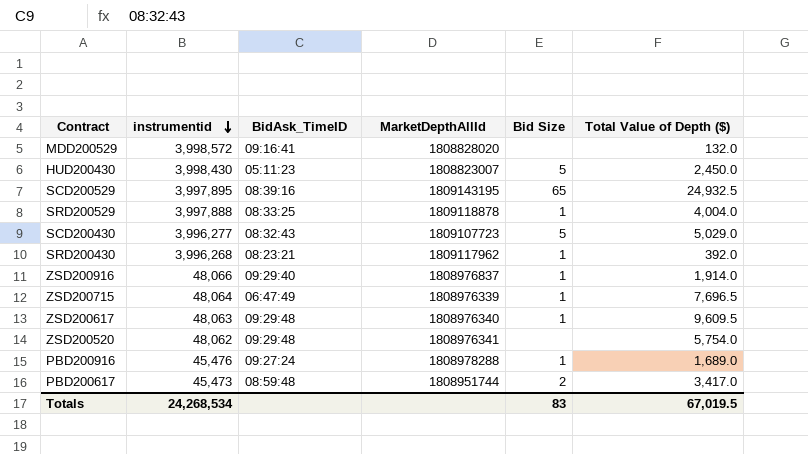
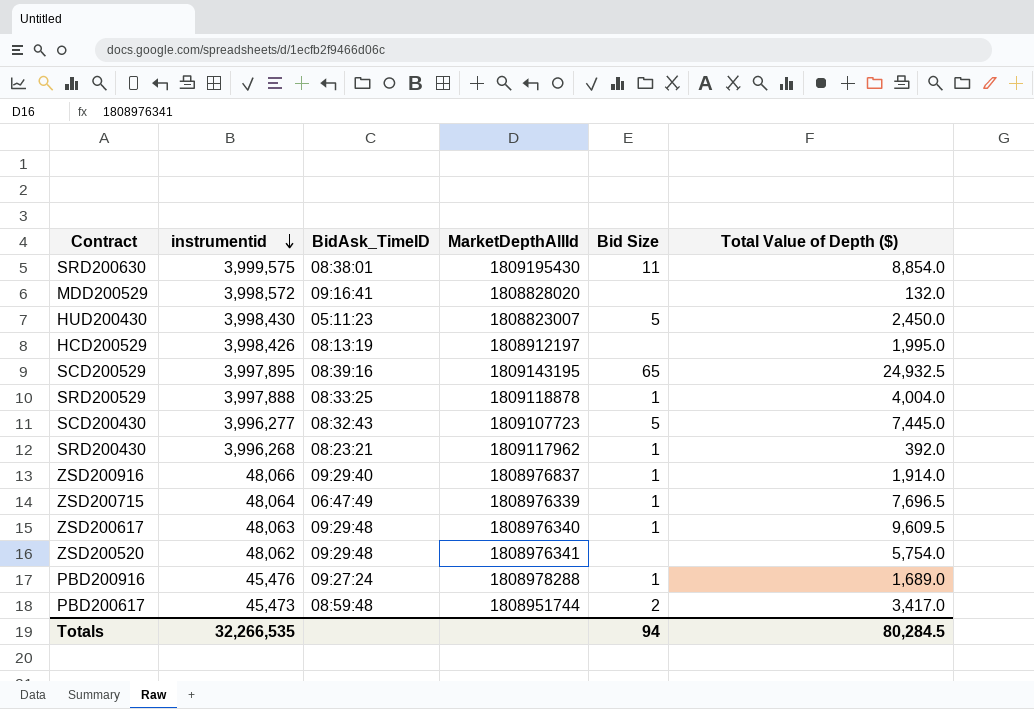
row SRD200630: none -> 3,999,575 | 08:38:01 | 1809195430 | 11 | 8,854.0
row HCD200529: none -> 3,998,426 | 08:13:19 | 1808912197 | none | 1,995.0
SCD200430 | Total Value of Depth ($): 5,029.0 -> 7,445.0
Totals | instrumentid: 24,268,534 -> 32,266,535
Totals | Bid Size: 83 -> 94
Totals | Total Value of Depth ($): 67,019.5 -> 80,284.5

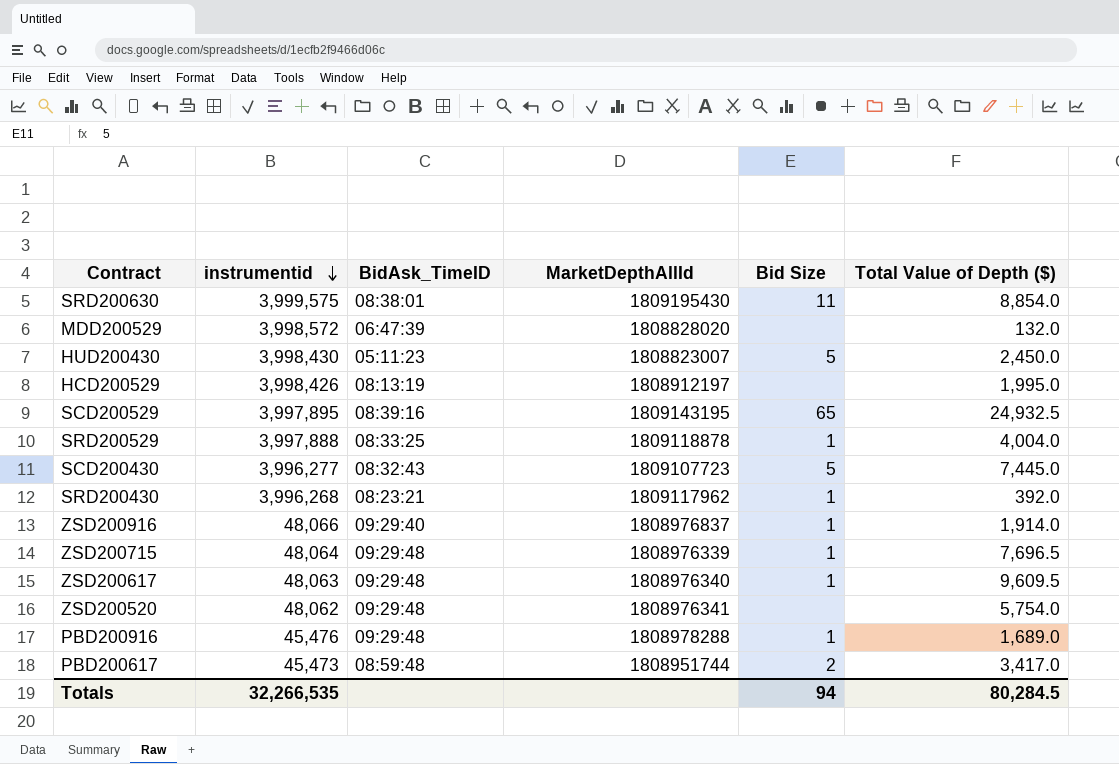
MDD200529 | BidAsk_TimeID: 09:16:41 -> 06:47:39
ZSD200715 | BidAsk_TimeID: 06:47:49 -> 09:29:48
PBD200916 | BidAsk_TimeID: 09:27:24 -> 09:29:48

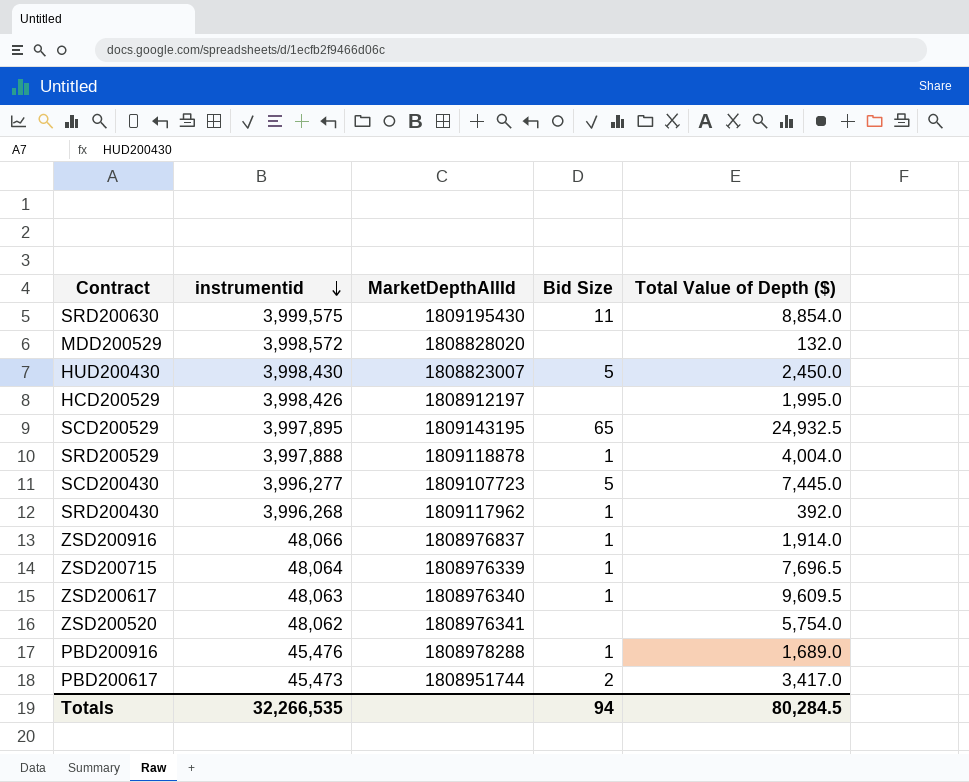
column BidAsk_TimeID | position: 3 -> none

